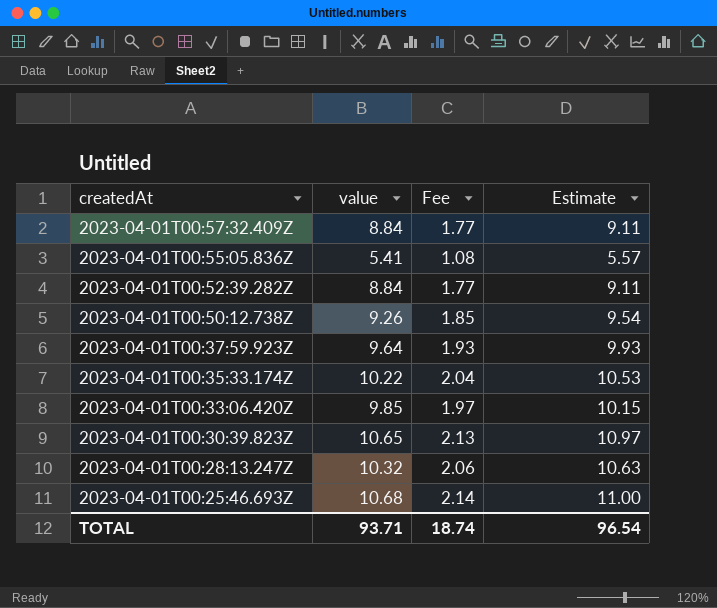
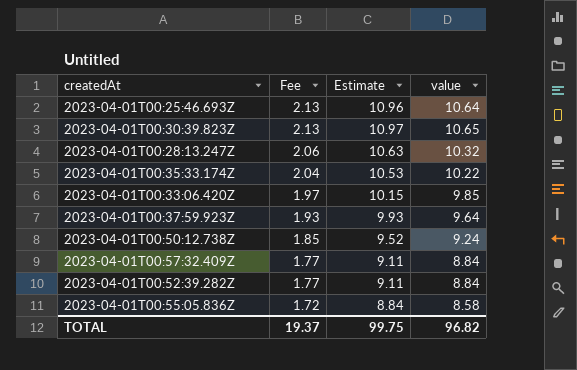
row order: createdAt descending -> Fee descending
column value | position: 2 -> 4
2023-04-01T00:25:46.693Z | Fee: 2.14 -> 2.13
2023-04-01T00:25:46.693Z | Estimate: 11.00 -> 10.96
2023-04-01T00:25:46.693Z | value: 10.68 -> 10.64
2023-04-01T00:50:12.738Z | Estimate: 9.54 -> 9.52
2023-04-01T00:50:12.738Z | value: 9.26 -> 9.24
2023-04-01T00:55:05.836Z | Fee: 1.08 -> 1.72
2023-04-01T00:55:05.836Z | Estimate: 5.57 -> 8.84
2023-04-01T00:55:05.836Z | value: 5.41 -> 8.58
TOTAL | Fee: 18.74 -> 19.37
TOTAL | Estimate: 96.54 -> 99.75
TOTAL | value: 93.71 -> 96.82

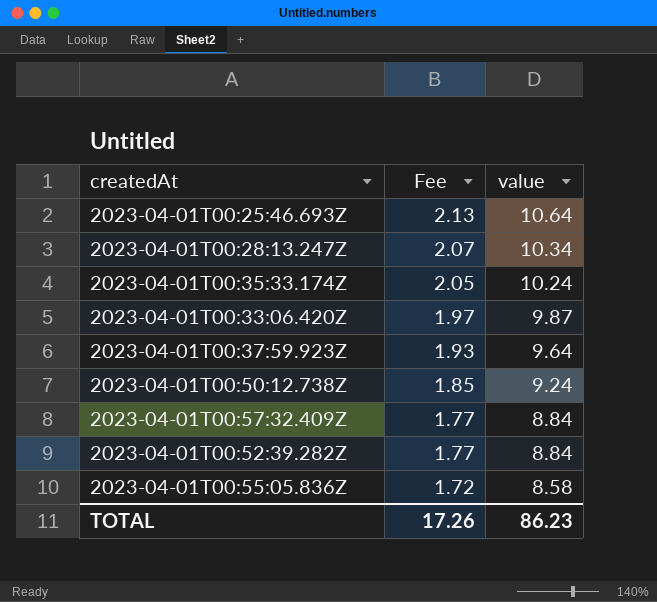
column Estimate | formula: [value] * 1.03 -> none
row 2023-04-01T00:30:39.823Z: 2.13 | 10.97 | 10.65 -> none
2023-04-01T00:28:13.247Z | Fee: 2.06 -> 2.07
2023-04-01T00:28:13.247Z | value: 10.32 -> 10.34
2023-04-01T00:35:33.174Z | Fee: 2.04 -> 2.05
2023-04-01T00:35:33.174Z | value: 10.22 -> 10.24
2023-04-01T00:33:06.420Z | value: 9.85 -> 9.87
TOTAL | Fee: 19.37 -> 17.26
TOTAL | value: 96.82 -> 86.23

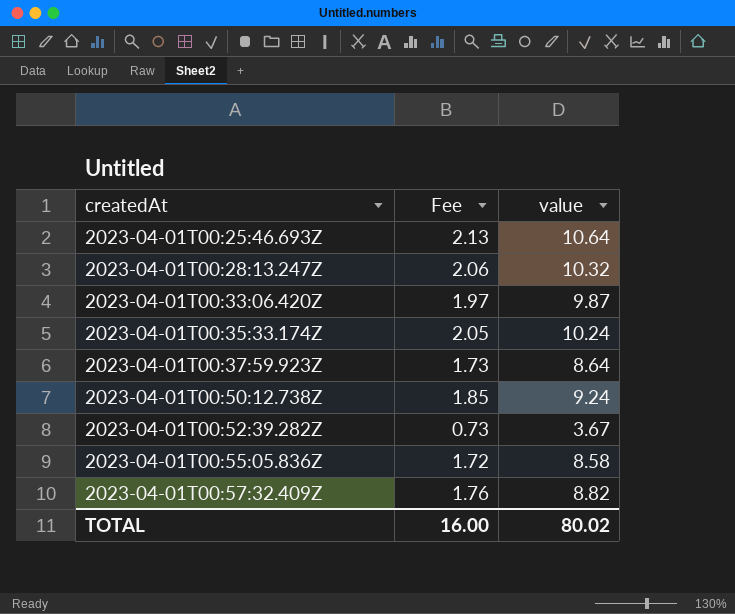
row order: Fee descending -> createdAt ascending
2023-04-01T00:28:13.247Z | Fee: 2.07 -> 2.06
2023-04-01T00:28:13.247Z | value: 10.34 -> 10.32
2023-04-01T00:37:59.923Z | Fee: 1.93 -> 1.73
2023-04-01T00:37:59.923Z | value: 9.64 -> 8.64
2023-04-01T00:52:39.282Z | Fee: 1.77 -> 0.73
2023-04-01T00:52:39.282Z | value: 8.84 -> 3.67
2023-04-01T00:57:32.409Z | Fee: 1.77 -> 1.76
2023-04-01T00:57:32.409Z | value: 8.84 -> 8.82
TOTAL | Fee: 17.26 -> 16.00
TOTAL | value: 86.23 -> 80.02

